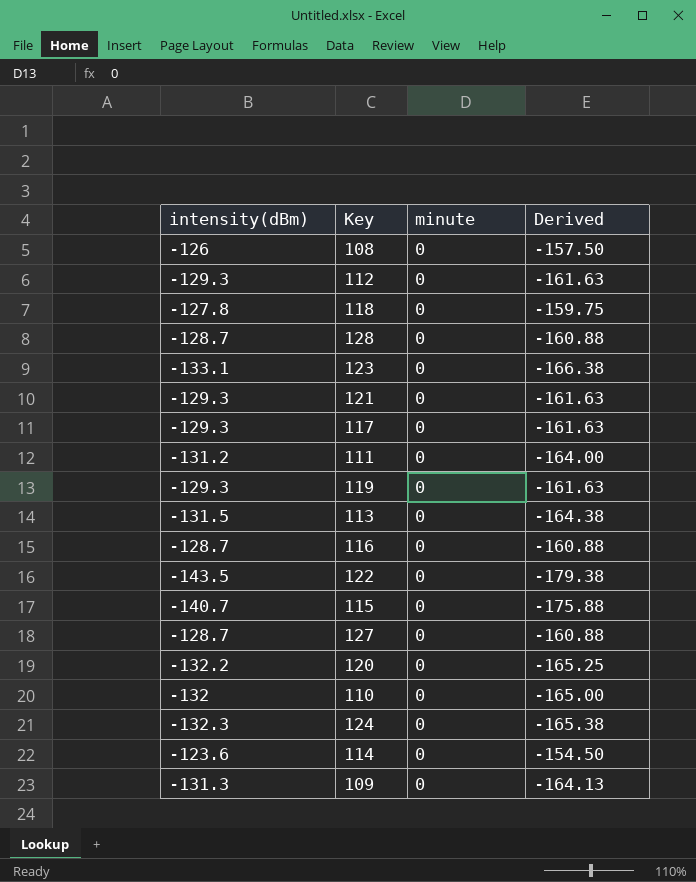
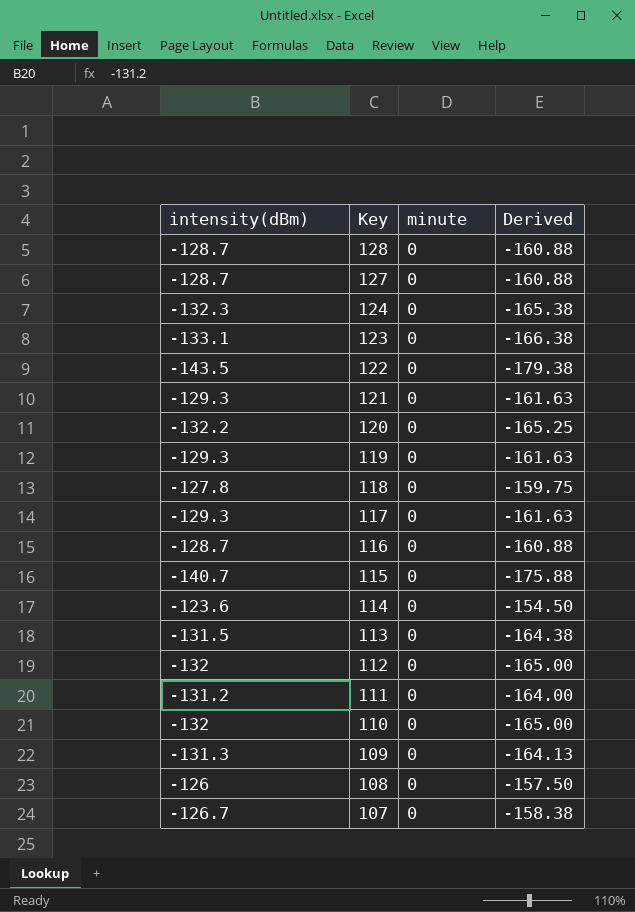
row order: none -> Key descending
112 | intensity(dBm): -129.3 -> -132
112 | Derived: -161.63 -> -165.00
row 107: none -> -126.7 | 0 | -158.38

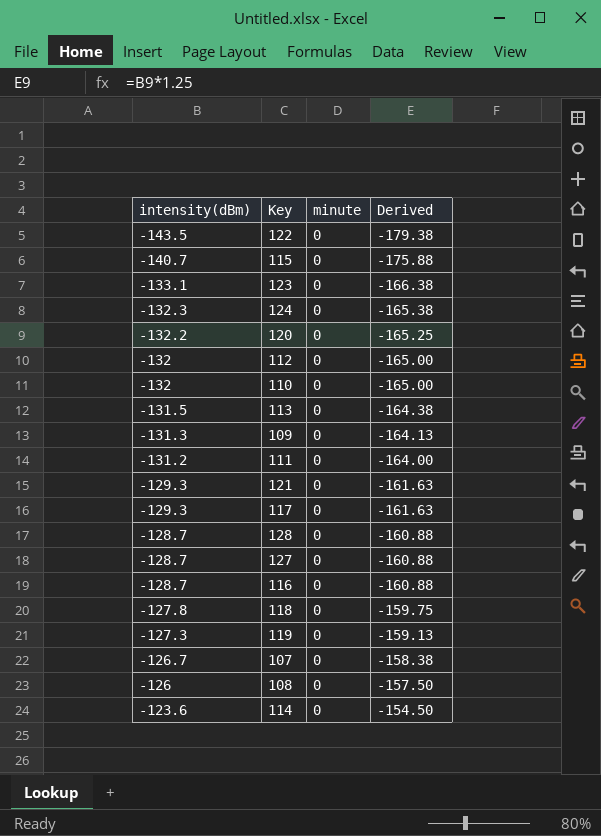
row order: Key descending -> intensity(dBm) ascending
119 | intensity(dBm): -129.3 -> -127.3
119 | Derived: -161.63 -> -159.13

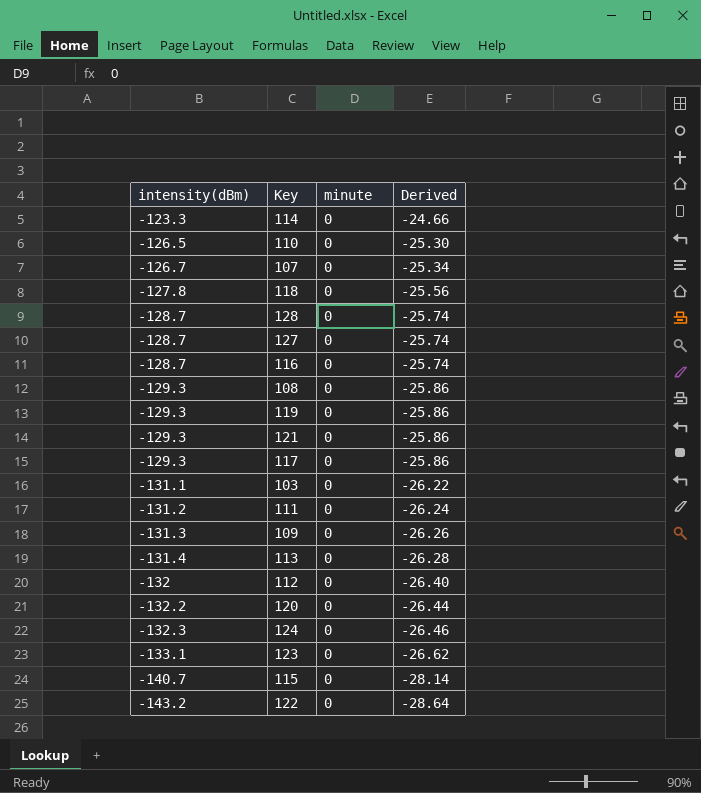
row order: intensity(dBm) ascending -> intensity(dBm) descending
column Derived | formula: [intensity(dBm)] * 1.25 -> [intensity(dBm)] * 0.2
114 | intensity(dBm): -123.6 -> -123.3
110 | intensity(dBm): -132 -> -126.5
108 | intensity(dBm): -126 -> -129.3
119 | intensity(dBm): -127.3 -> -129.3
row 103: none -> -131.1 | 0 | -26.22
113 | intensity(dBm): -131.5 -> -131.4
122 | intensity(dBm): -143.5 -> -143.2

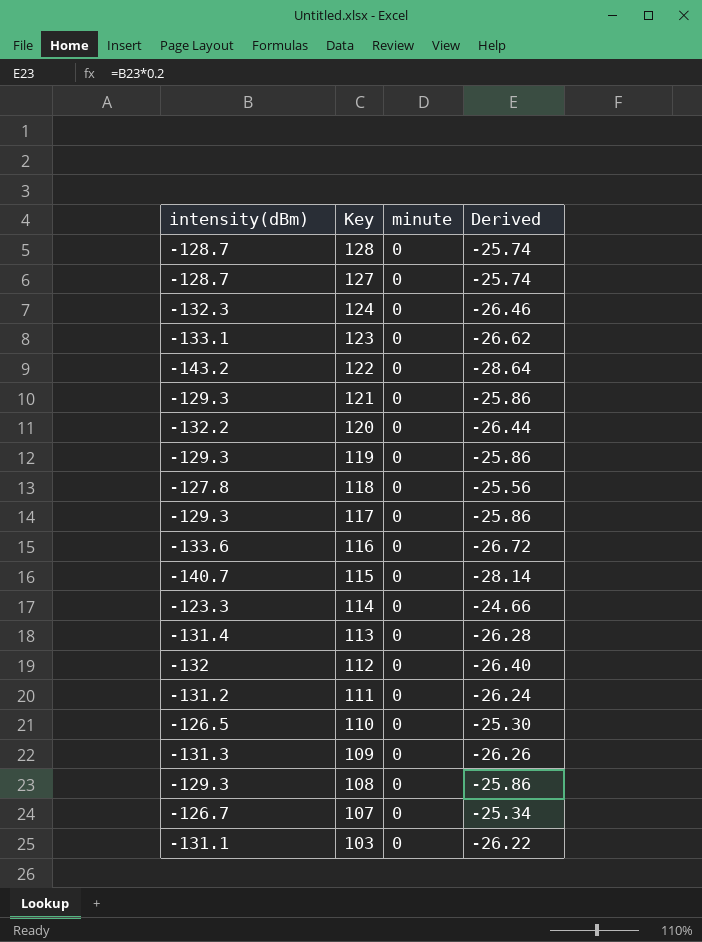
row order: intensity(dBm) descending -> Key descending
116 | intensity(dBm): -128.7 -> -133.6
116 | Derived: -25.74 -> -26.72

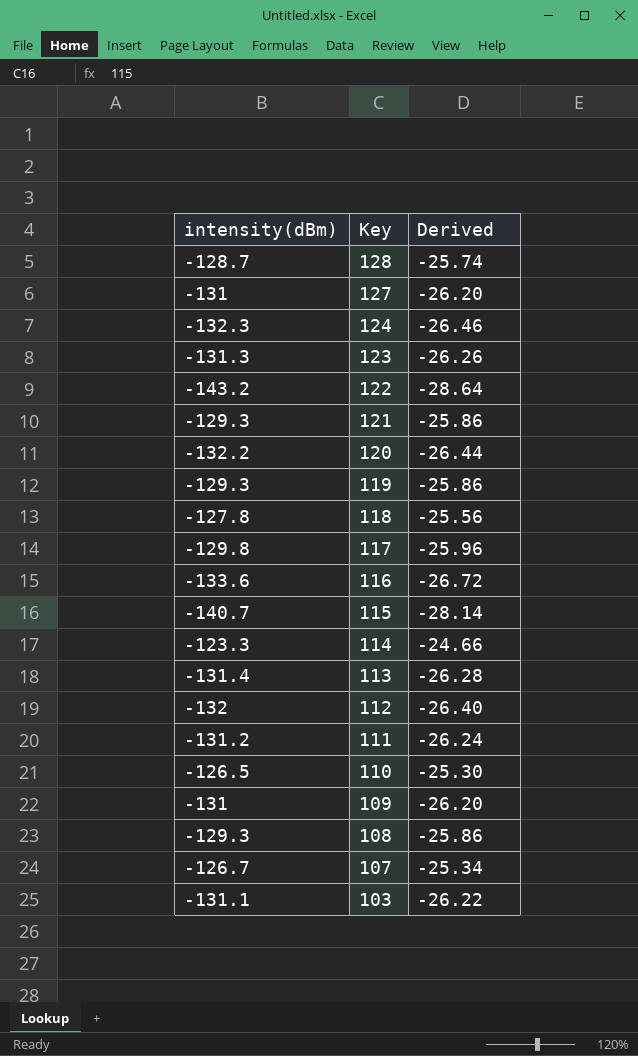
column minute | position: 3 -> none
127 | intensity(dBm): -128.7 -> -131
127 | Derived: -25.74 -> -26.20
123 | intensity(dBm): -133.1 -> -131.3
123 | Derived: -26.62 -> -26.26
117 | intensity(dBm): -129.3 -> -129.8
117 | Derived: -25.86 -> -25.96
109 | intensity(dBm): -131.3 -> -131
109 | Derived: -26.26 -> -26.20

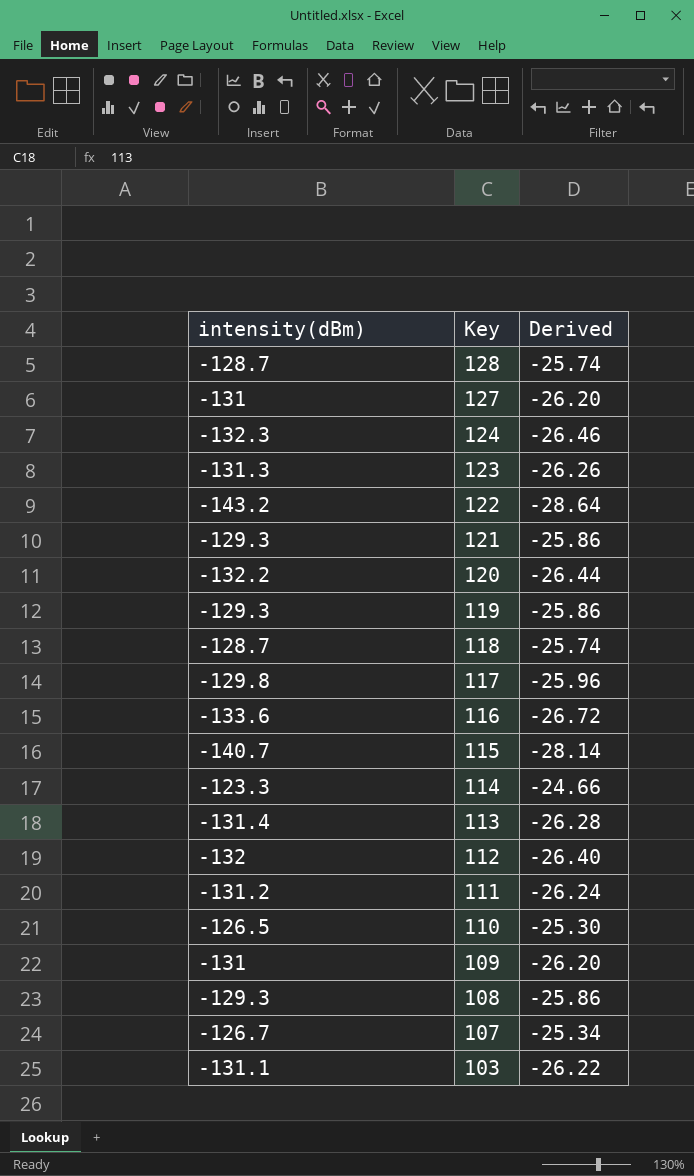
118 | intensity(dBm): -127.8 -> -128.7
118 | Derived: -25.56 -> -25.74

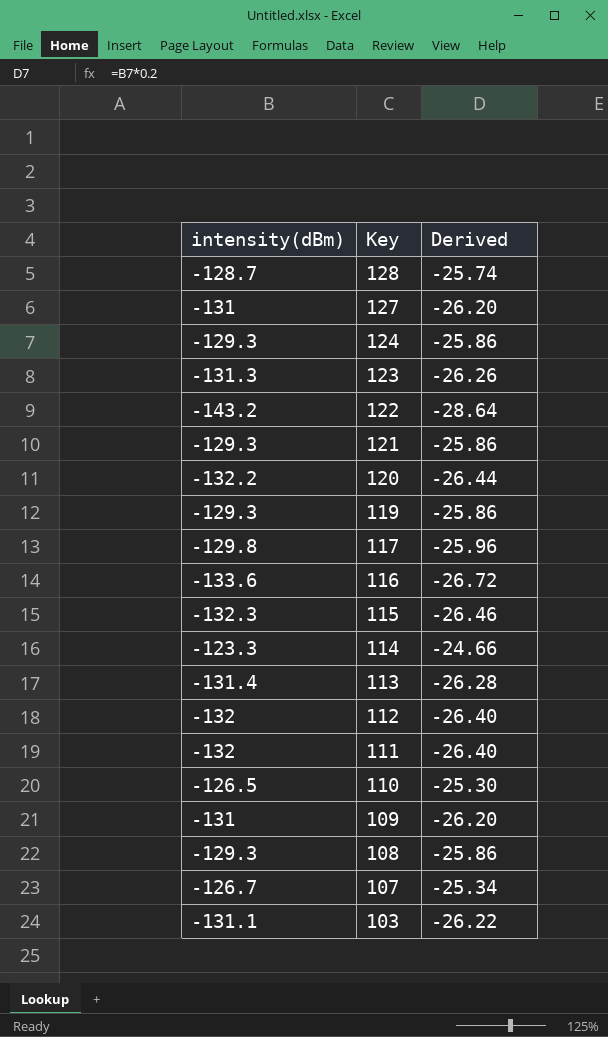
row 118: -128.7 | -25.74 -> none
124 | intensity(dBm): -132.3 -> -129.3
124 | Derived: -26.46 -> -25.86
115 | intensity(dBm): -140.7 -> -132.3
115 | Derived: -28.14 -> -26.46
111 | intensity(dBm): -131.2 -> -132
111 | Derived: -26.24 -> -26.40

